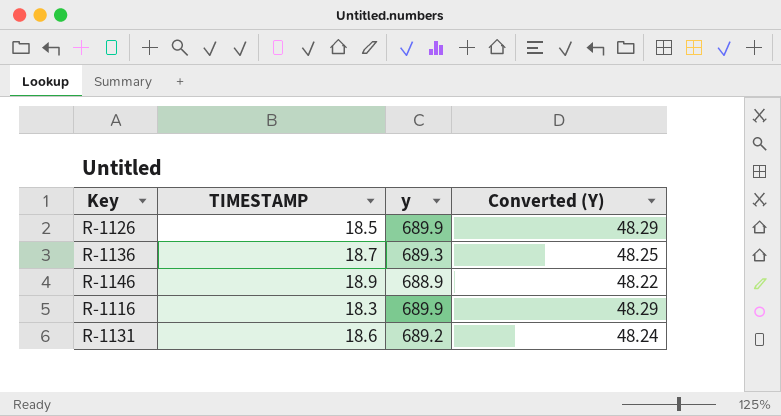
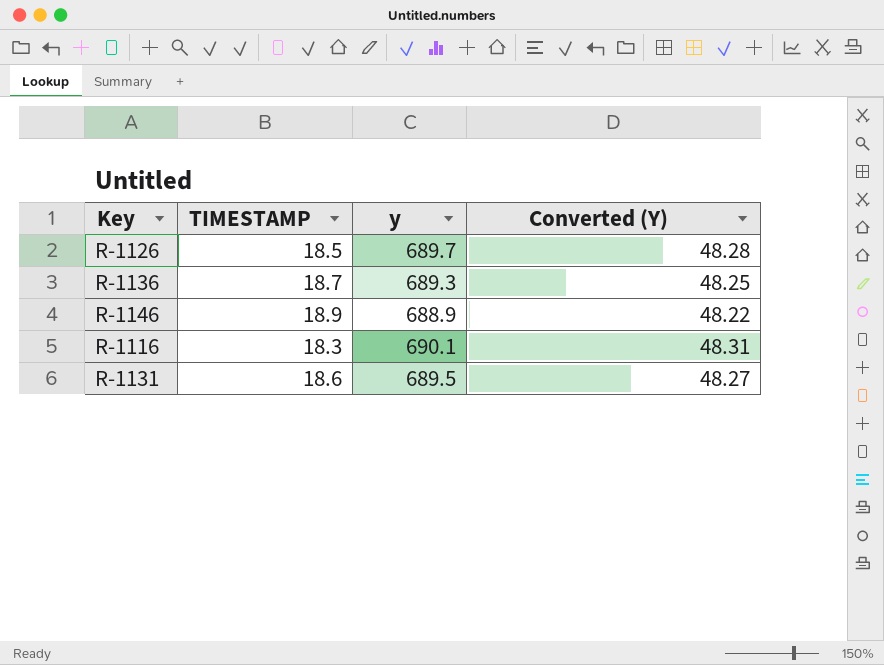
R-1126 | y: 689.9 -> 689.7
R-1126 | Converted (Y): 48.29 -> 48.28
R-1116 | y: 689.9 -> 690.1
R-1116 | Converted (Y): 48.29 -> 48.31
R-1131 | y: 689.2 -> 689.5
R-1131 | Converted (Y): 48.24 -> 48.27

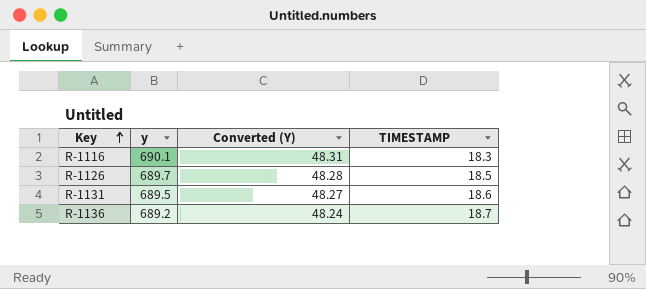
row order: none -> Key ascending
column TIMESTAMP | position: 2 -> 4
row R-1146: 18.9 | 688.9 | 48.22 -> none
R-1136 | y: 689.3 -> 689.2
R-1136 | Converted (Y): 48.25 -> 48.24

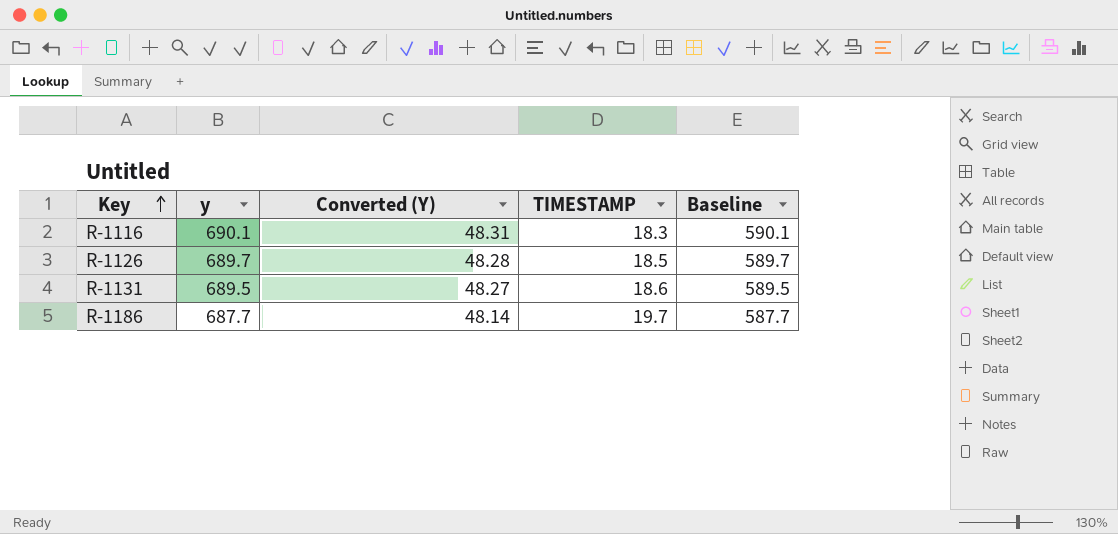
column Baseline | formula: none -> [y] - 100
row R-1136: 689.2 | 48.24 | 18.7 -> none
row R-1186: none -> 687.7 | 48.14 | 19.7 | 587.7

